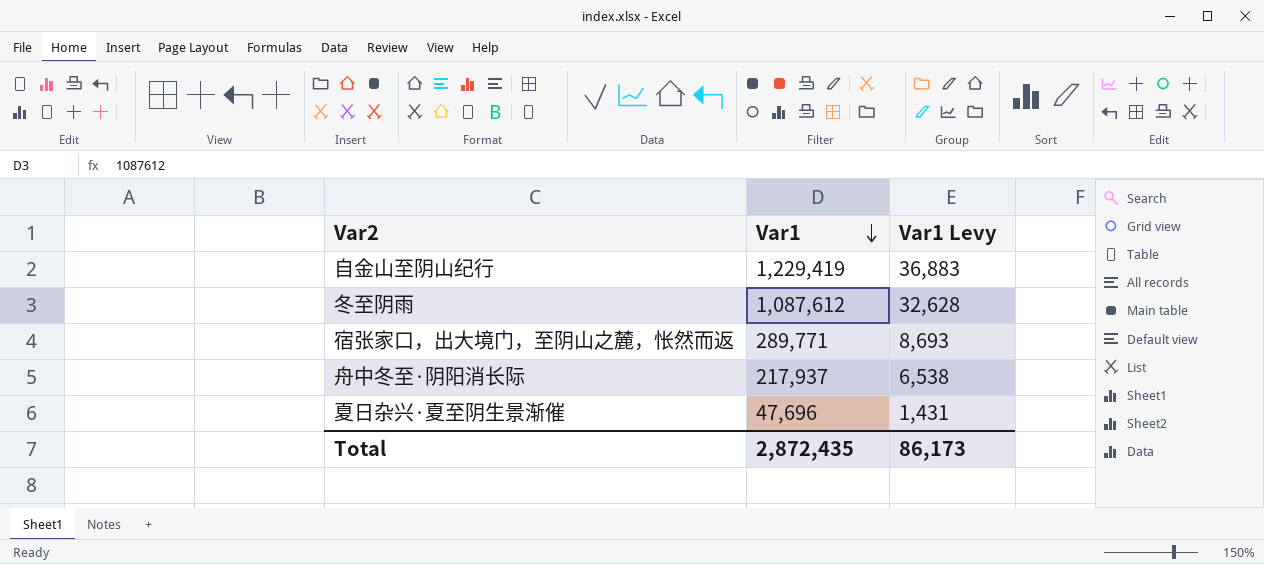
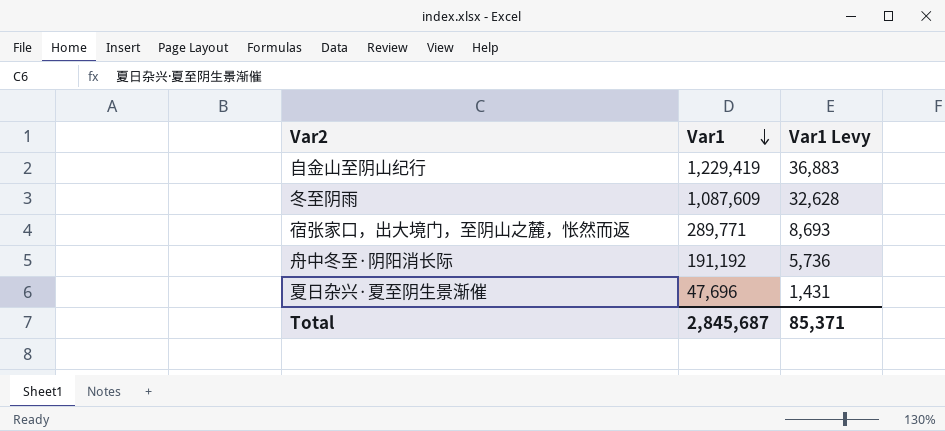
冬至阴雨 | Var1: 1,087,612 -> 1,087,609
舟中冬至·阴阳消长际 | Var1: 217,937 -> 191,192
舟中冬至·阴阳消长际 | Var1 Levy: 6,538 -> 5,736
Total | Var1: 2,872,435 -> 2,845,687
Total | Var1 Levy: 86,173 -> 85,371

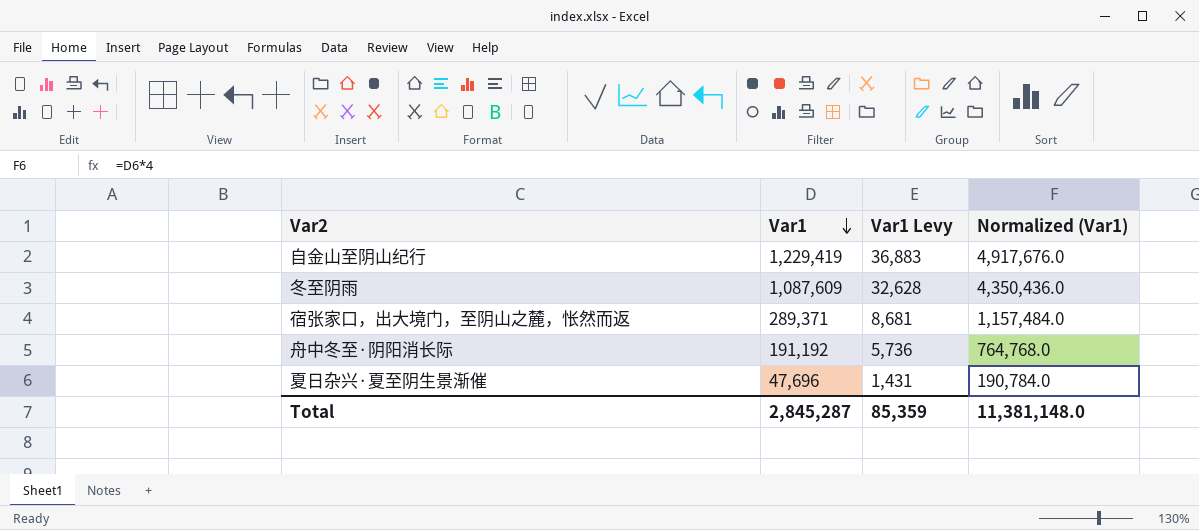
column Normalized (Var1) | formula: none -> [Var1] * 4
宿张家口，出大境门，至阴山之麓，怅然而返 | Var1: 289,771 -> 289,371
宿张家口，出大境门，至阴山之麓，怅然而返 | Var1 Levy: 8,693 -> 8,681
Total | Var1: 2,845,687 -> 2,845,287
Total | Var1 Levy: 85,371 -> 85,359

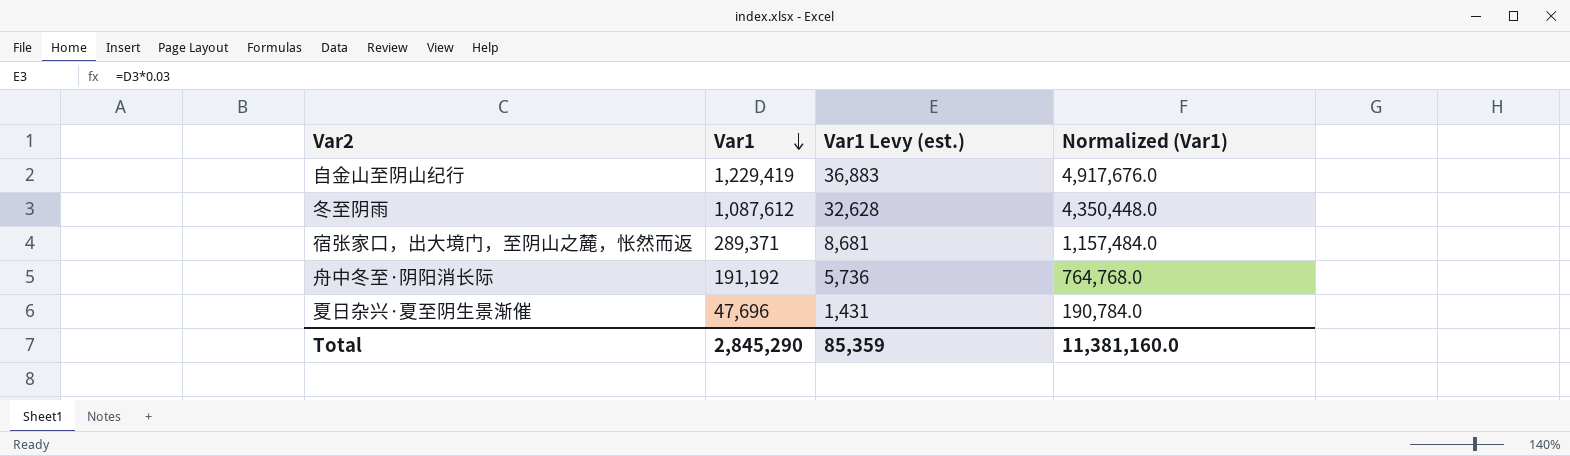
column name: Var1 Levy -> Var1 Levy (est.)
冬至阴雨 | Var1: 1,087,609 -> 1,087,612
冬至阴雨 | Normalized (Var1): 4,350,436.0 -> 4,350,448.0
Total | Var1: 2,845,287 -> 2,845,290
Total | Normalized (Var1): 11,381,148.0 -> 11,381,160.0

